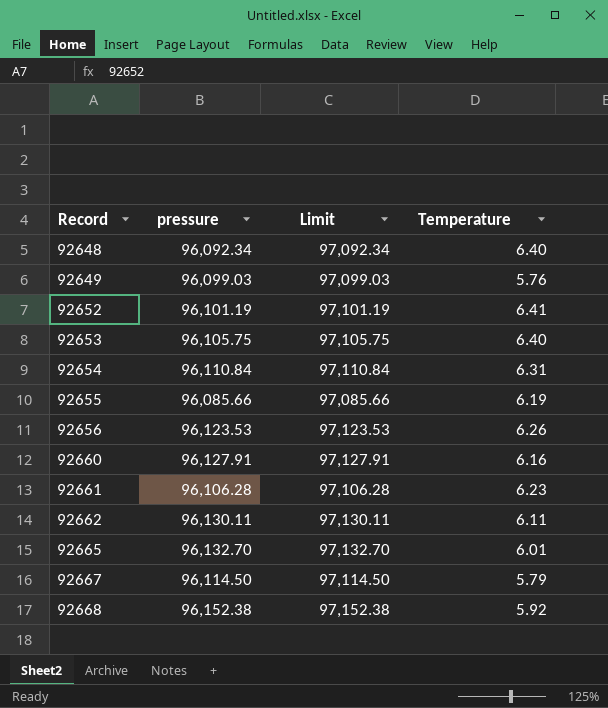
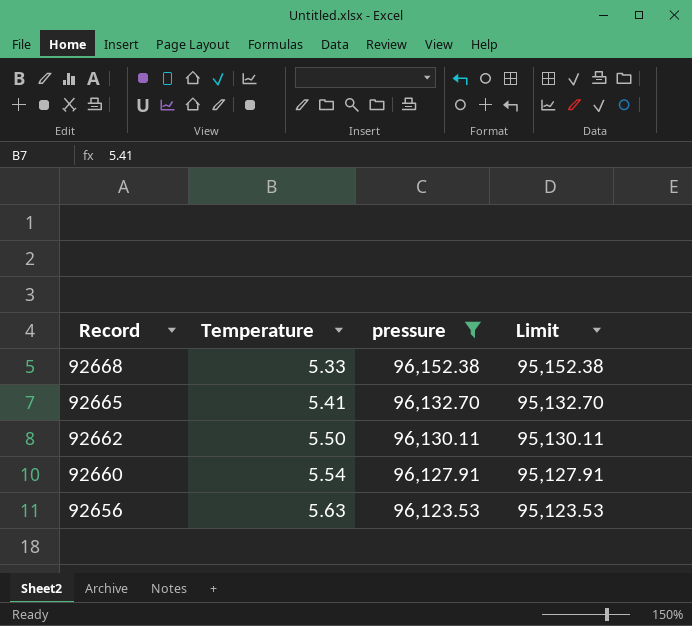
filter: none -> pressure >= 96,123.53
row order: Record ascending -> Record descending
column Temperature | position: 4 -> 2
column Limit | formula: [pressure] + 1000 -> [pressure] - 1000
92668 | Temperature: 5.92 -> 5.33
92665 | Temperature: 6.01 -> 5.41
92662 | Temperature: 6.11 -> 5.50
92660 | Temperature: 6.16 -> 5.54
92656 | Temperature: 6.26 -> 5.63

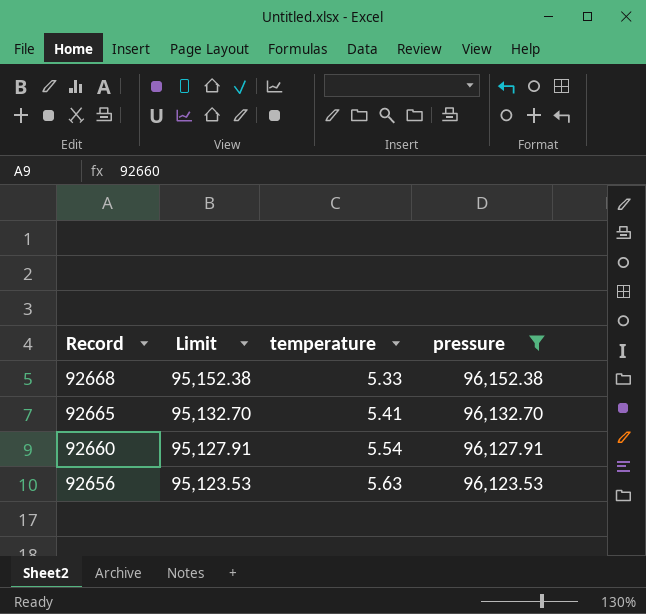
column Limit | position: 4 -> 2
column name: Temperature -> temperature
row 92662: 5.50 | 96,130.11 | 95,130.11 -> none

